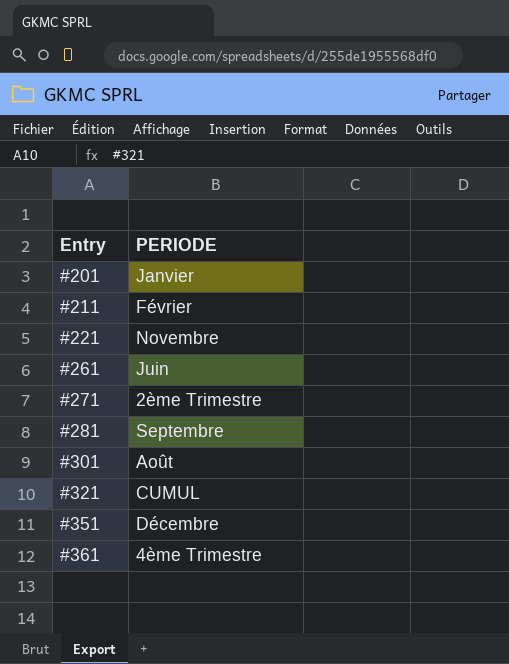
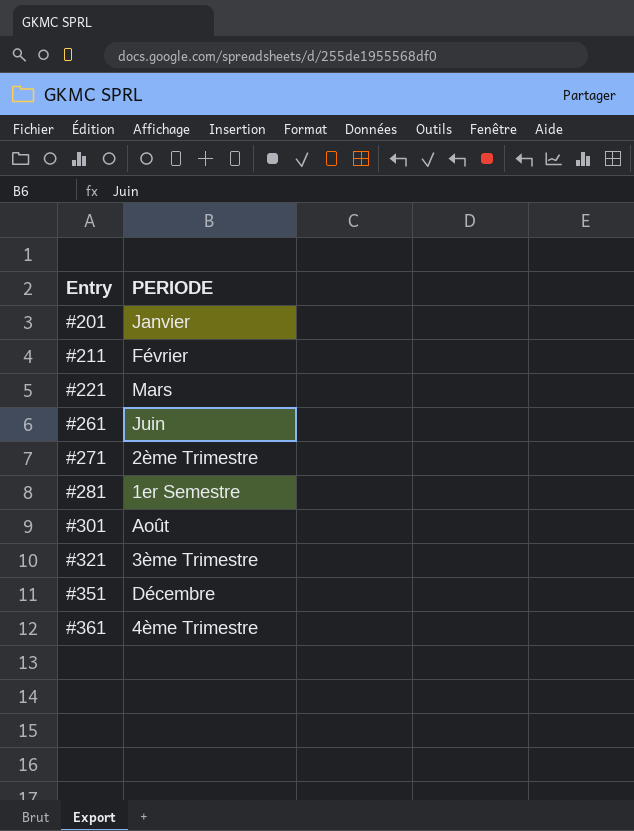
#221 | PERIODE: Novembre -> Mars
#281 | PERIODE: Septembre -> 1er Semestre
#321 | PERIODE: CUMUL -> 3ème Trimestre

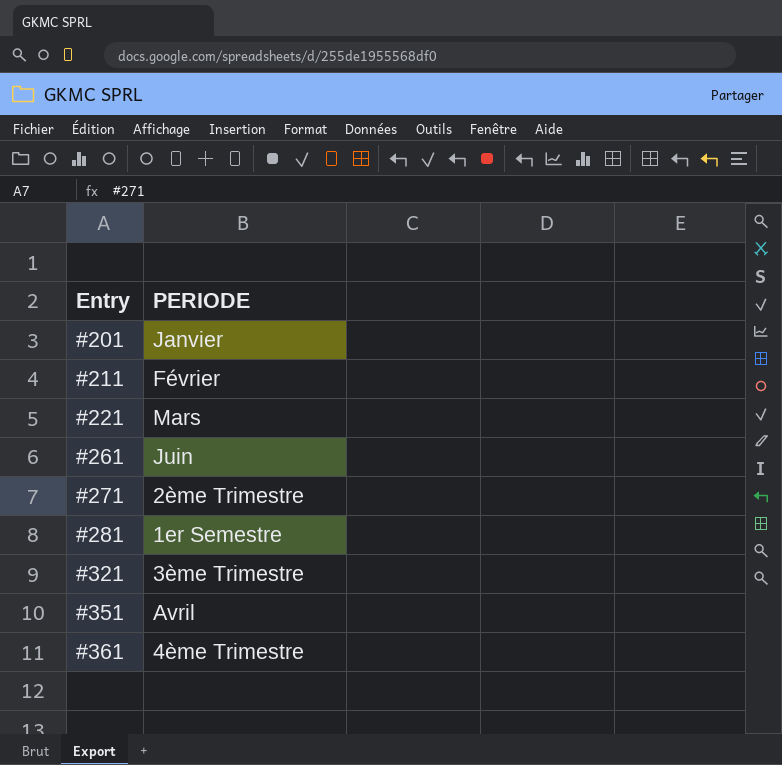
row #301: Août -> none
#351 | PERIODE: Décembre -> Avril

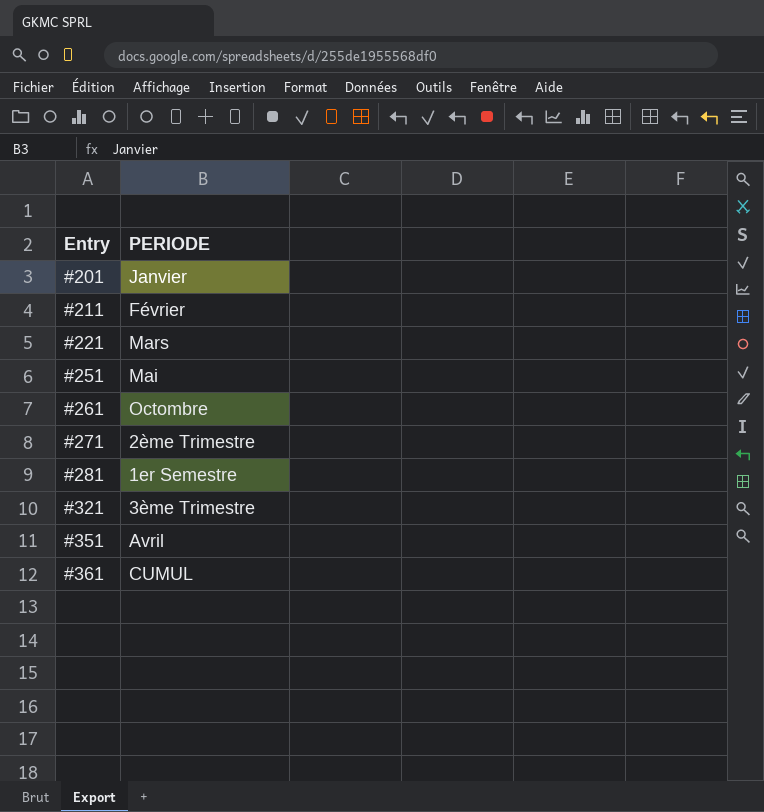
row #251: none -> Mai
#261 | PERIODE: Juin -> Octombre
#361 | PERIODE: 4ème Trimestre -> CUMUL

